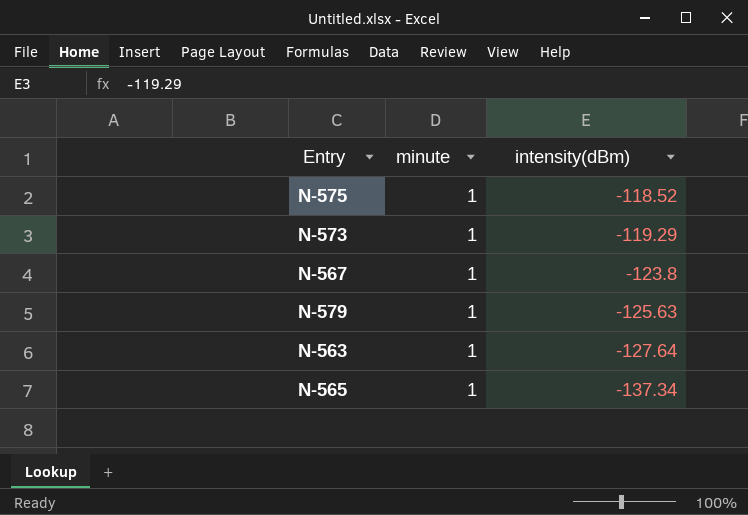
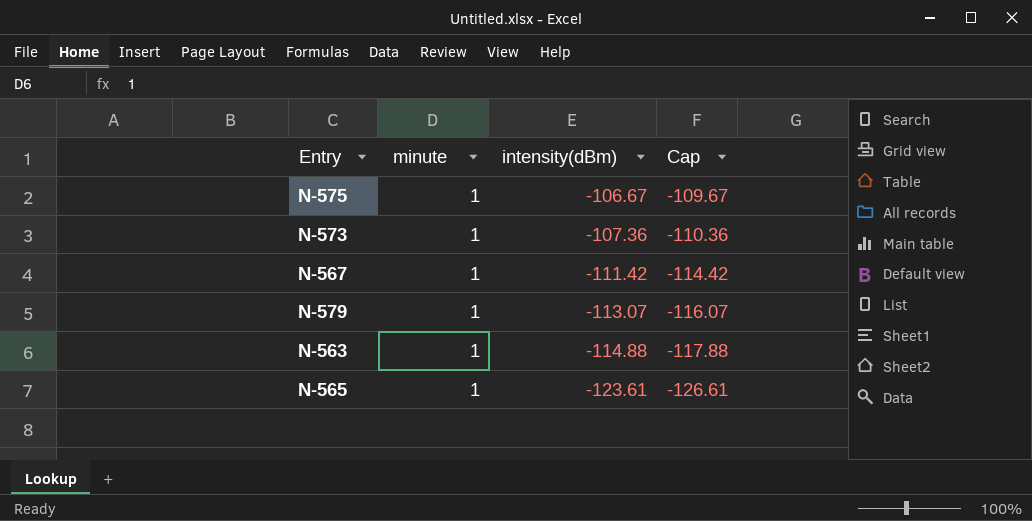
column Cap | formula: none -> [intensity(dBm)] - 3
N-575 | intensity(dBm): -118.52 -> -106.67
N-573 | intensity(dBm): -119.29 -> -107.36
N-567 | intensity(dBm): -123.8 -> -111.42
N-579 | intensity(dBm): -125.63 -> -113.07
N-563 | intensity(dBm): -127.64 -> -114.88
N-565 | intensity(dBm): -137.34 -> -123.61

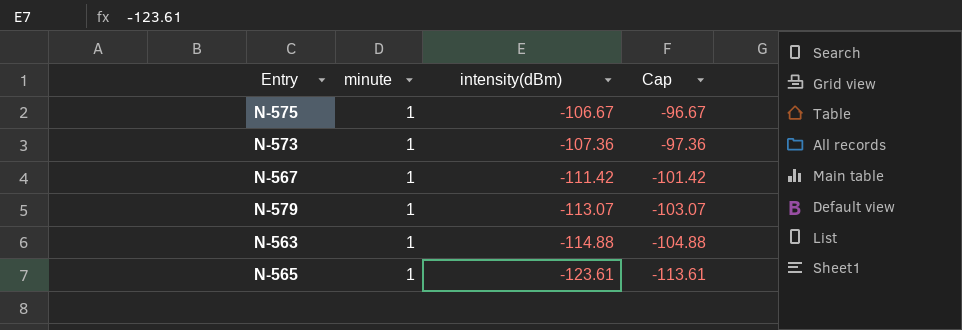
column Cap | formula: [intensity(dBm)] - 3 -> [intensity(dBm)] + 10

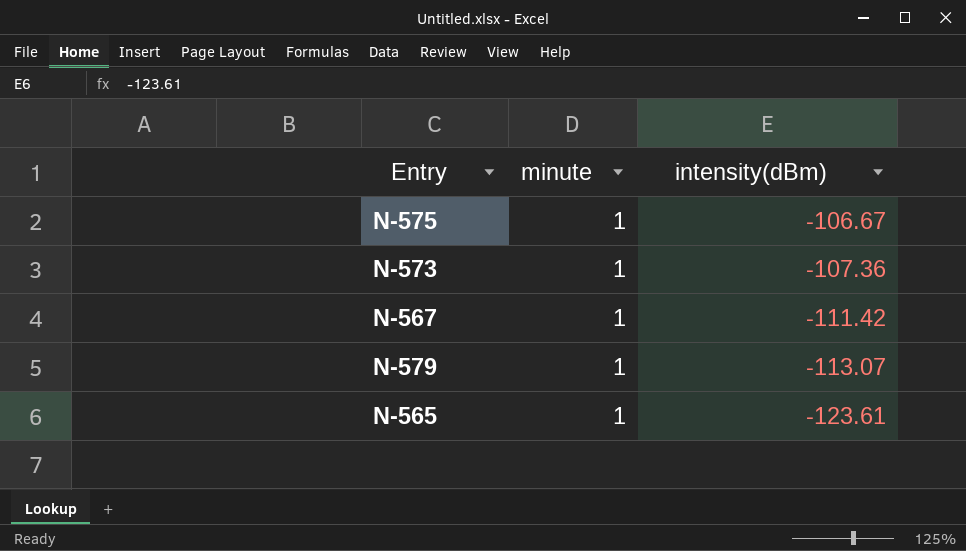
column Cap | formula: [intensity(dBm)] + 10 -> none
row N-563: 1 | -114.88 | -104.88 -> none

